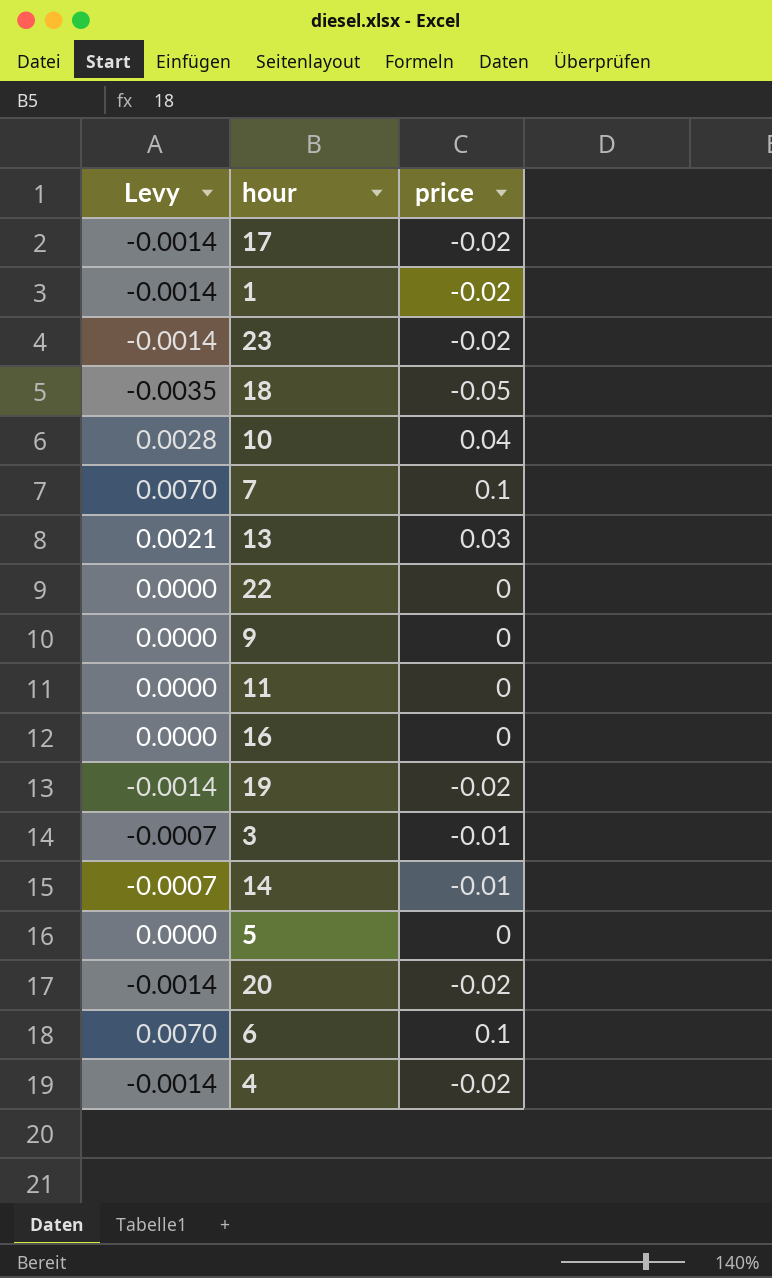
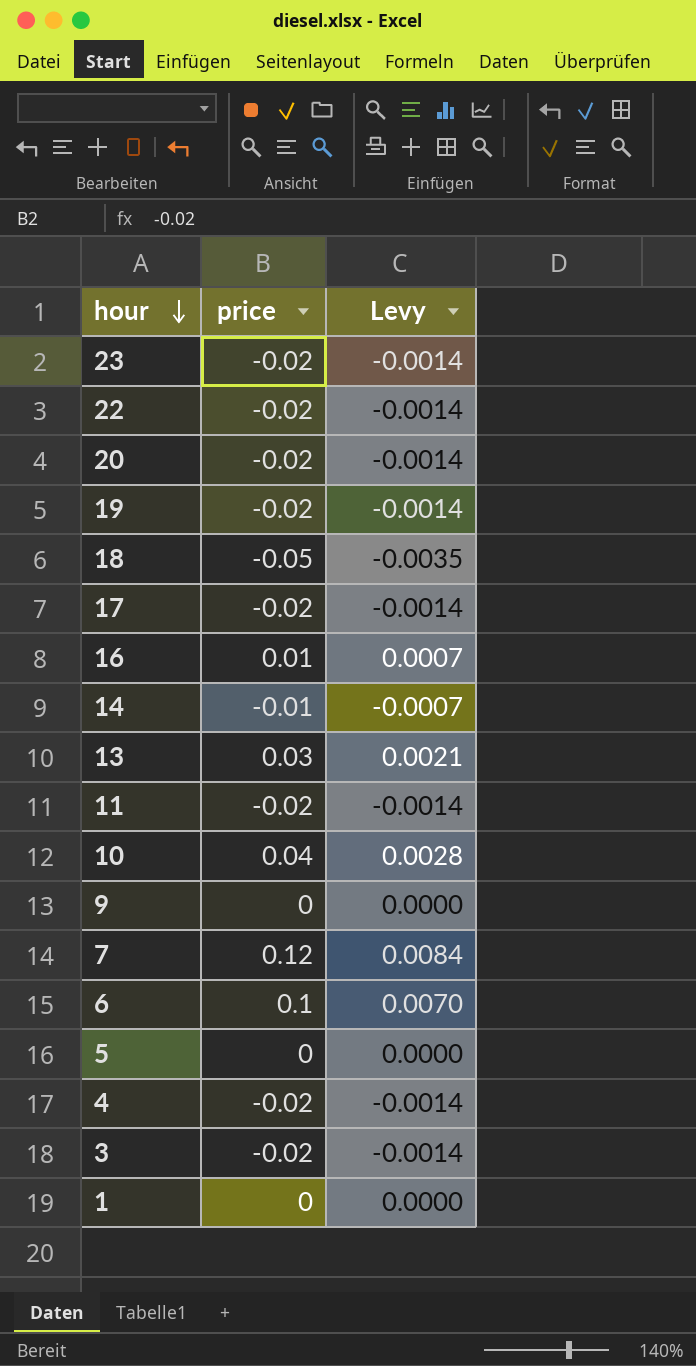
row order: none -> hour descending
column Levy | position: 1 -> 3
22 | price: 0 -> -0.02
22 | Levy: 0.0000 -> -0.0014
16 | price: 0 -> 0.01
16 | Levy: 0.0000 -> 0.0007
11 | price: 0 -> -0.02
11 | Levy: 0.0000 -> -0.0014
7 | price: 0.1 -> 0.12
7 | Levy: 0.0070 -> 0.0084
3 | price: -0.01 -> -0.02
3 | Levy: -0.0007 -> -0.0014
1 | price: -0.02 -> 0
1 | Levy: -0.0014 -> 0.0000

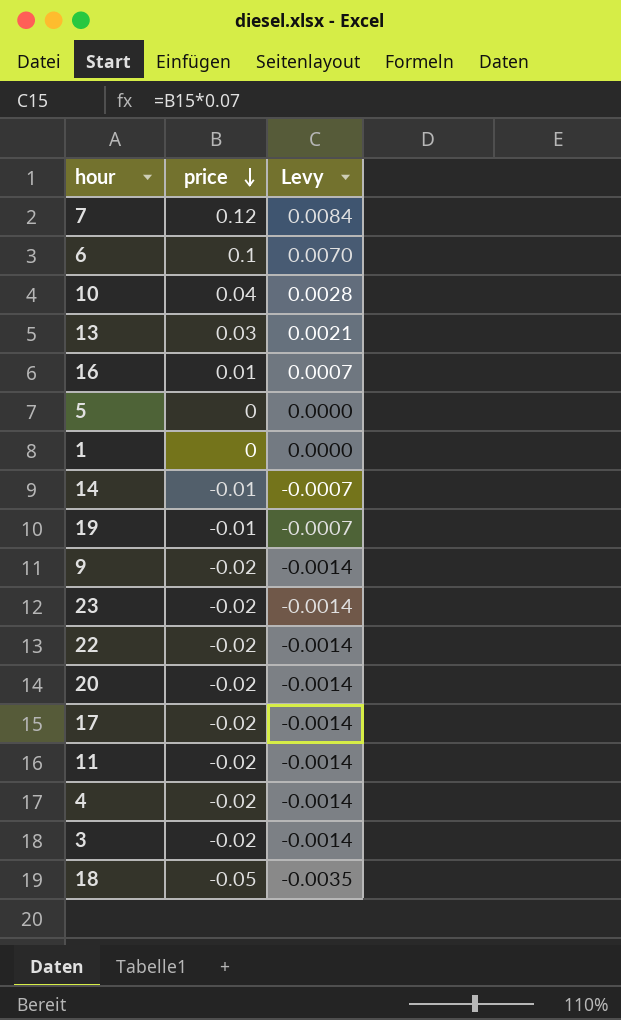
row order: hour descending -> price descending
19 | price: -0.02 -> -0.01
19 | Levy: -0.0014 -> -0.0007
9 | price: 0 -> -0.02
9 | Levy: 0.0000 -> -0.0014

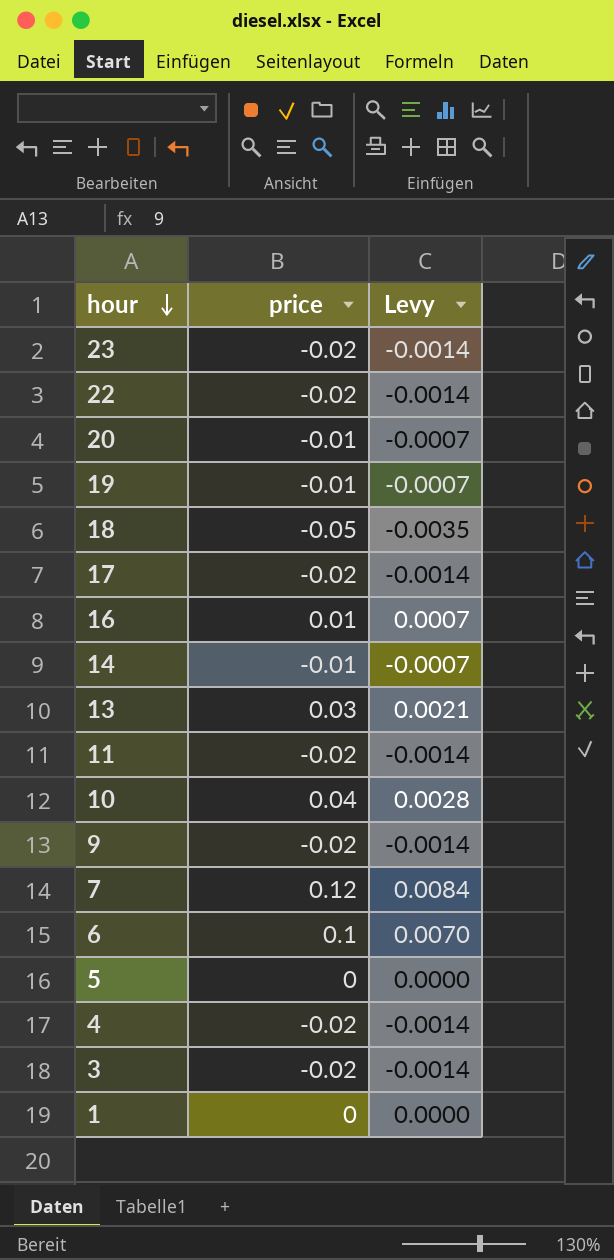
row order: price descending -> hour descending
20 | price: -0.02 -> -0.01
20 | Levy: -0.0014 -> -0.0007

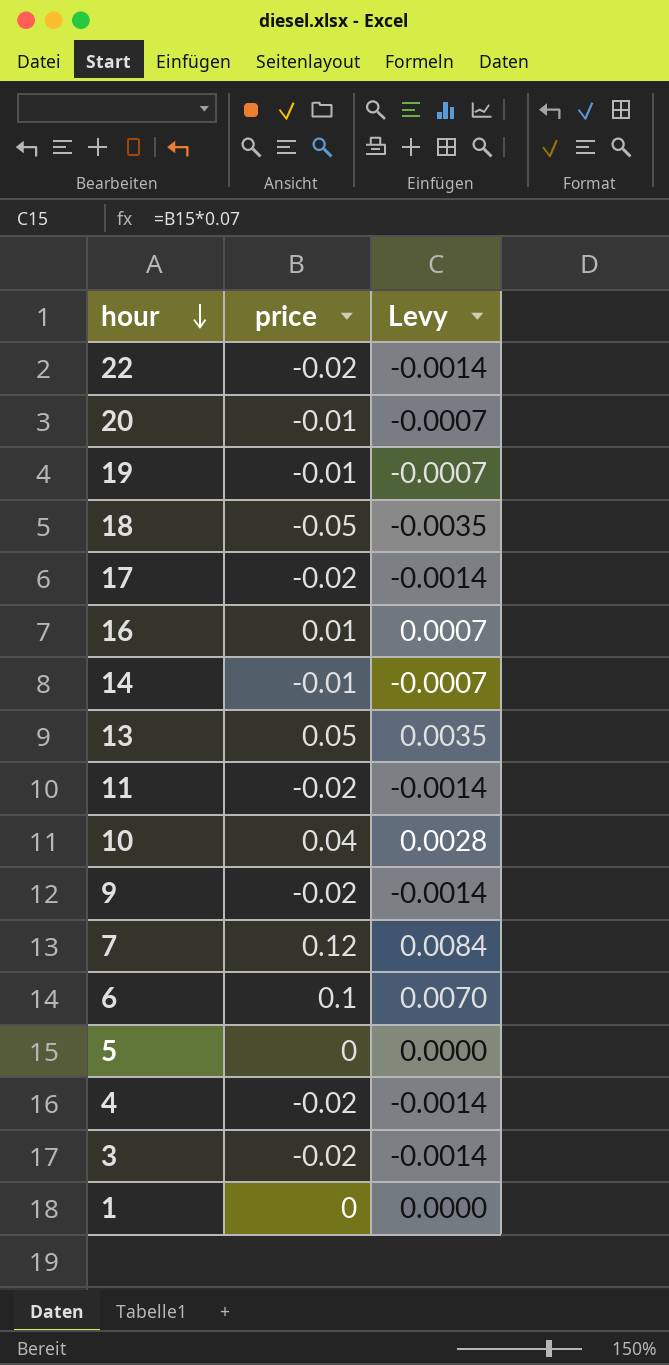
row 23: -0.02 | -0.0014 -> none
13 | price: 0.03 -> 0.05
13 | Levy: 0.0021 -> 0.0035

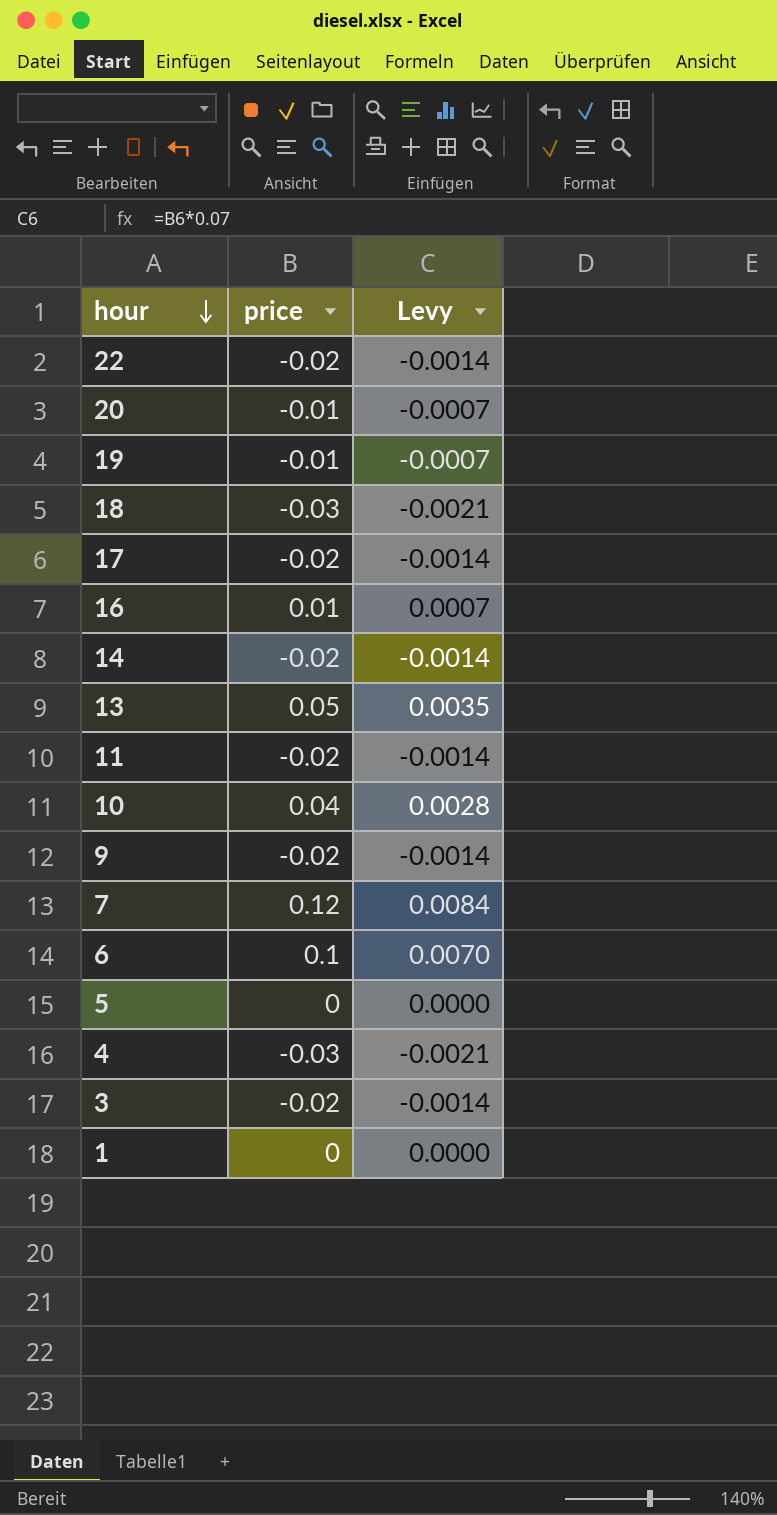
18 | price: -0.05 -> -0.03
18 | Levy: -0.0035 -> -0.0021
14 | price: -0.01 -> -0.02
14 | Levy: -0.0007 -> -0.0014
4 | price: -0.02 -> -0.03
4 | Levy: -0.0014 -> -0.0021

